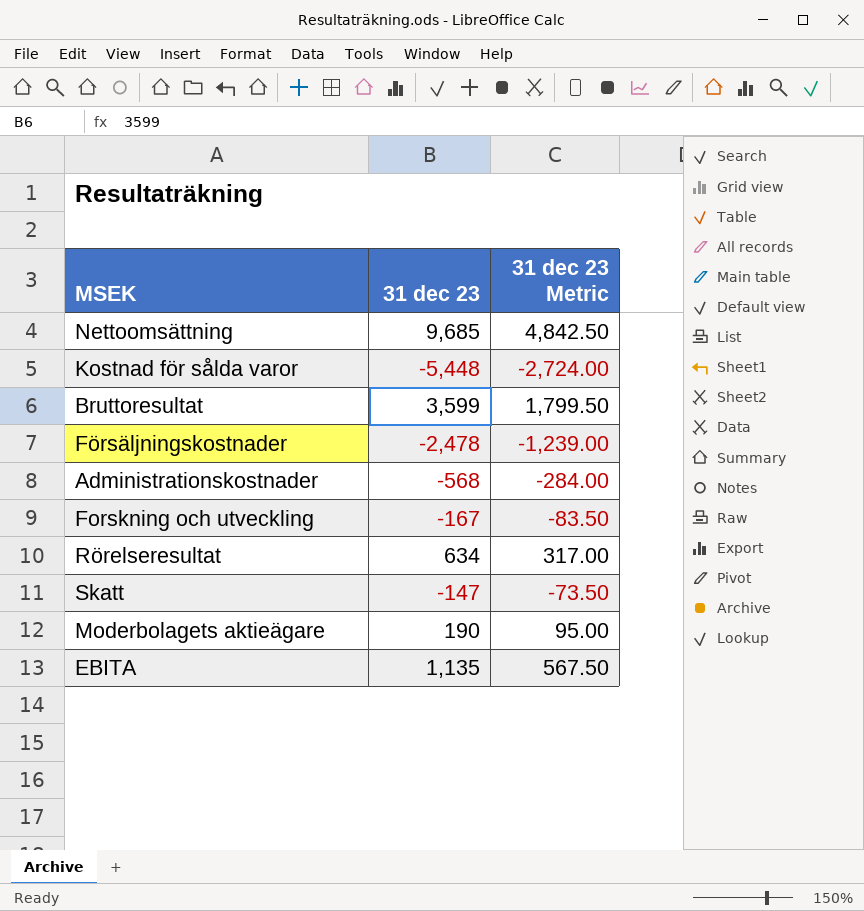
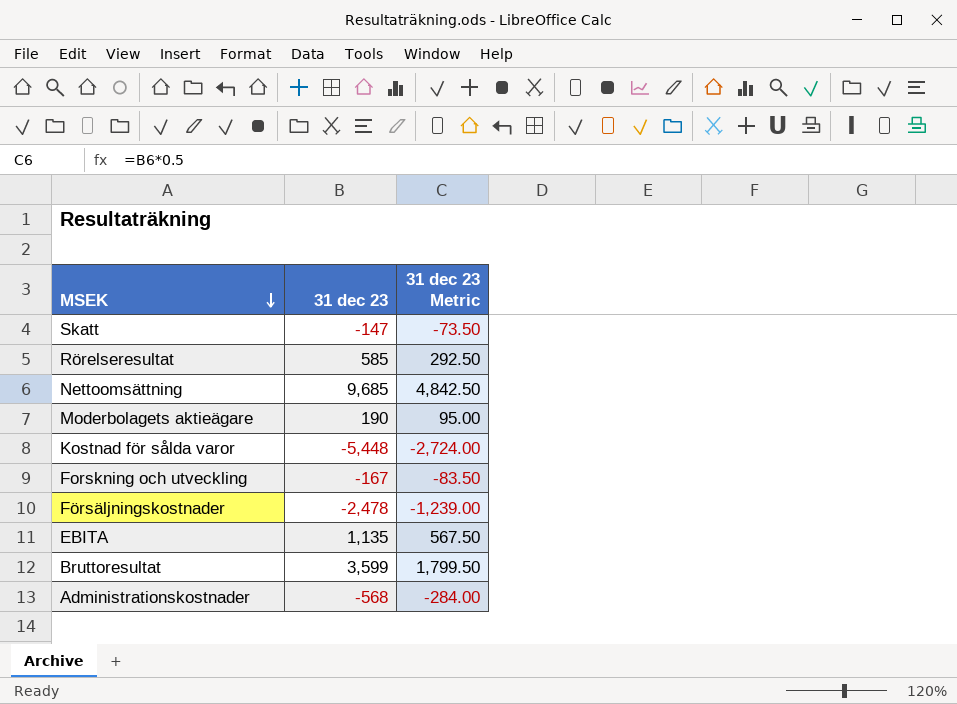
row order: none -> MSEK descending
Rörelseresultat | 31 dec 23: 634 -> 585
Rörelseresultat | 31 dec 23 Metric: 317.00 -> 292.50

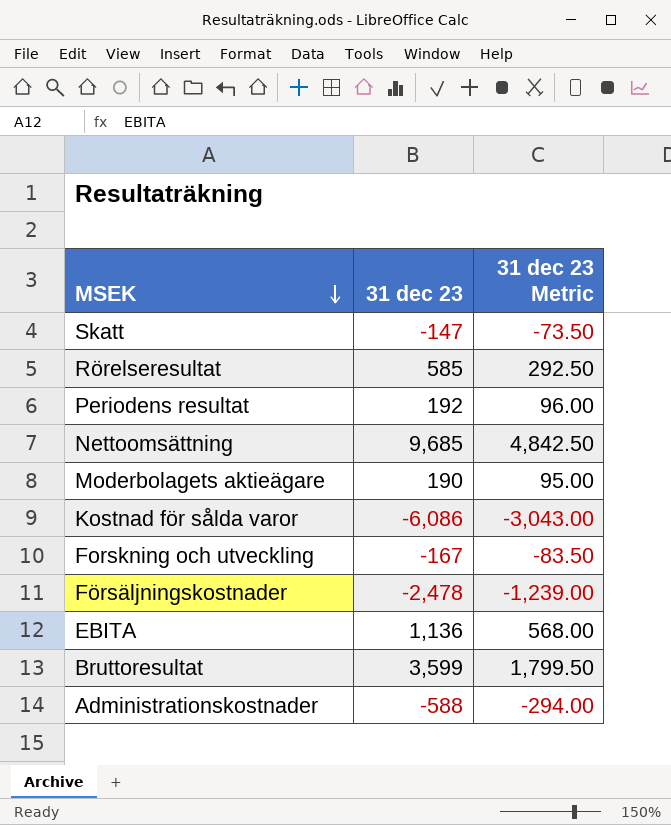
row Periodens resultat: none -> 192 | 96.00
Kostnad för sålda varor | 31 dec 23: -5,448 -> -6,086
Kostnad för sålda varor | 31 dec 23 Metric: -2,724.00 -> -3,043.00
EBITA | 31 dec 23: 1,135 -> 1,136
EBITA | 31 dec 23 Metric: 567.50 -> 568.00
Administrationskostnader | 31 dec 23: -568 -> -588
Administrationskostnader | 31 dec 23 Metric: -284.00 -> -294.00

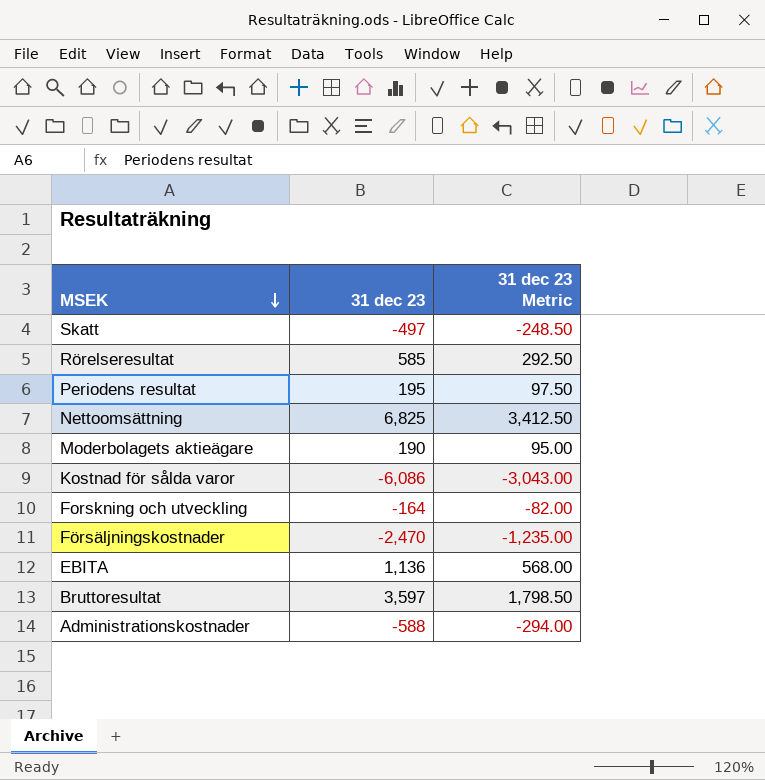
Skatt | 31 dec 23: -147 -> -497
Skatt | 31 dec 23 Metric: -73.50 -> -248.50
Periodens resultat | 31 dec 23: 192 -> 195
Periodens resultat | 31 dec 23 Metric: 96.00 -> 97.50
Nettoomsättning | 31 dec 23: 9,685 -> 6,825
Nettoomsättning | 31 dec 23 Metric: 4,842.50 -> 3,412.50
Forskning och utveckling | 31 dec 23: -167 -> -164
Forskning och utveckling | 31 dec 23 Metric: -83.50 -> -82.00
Försäljningskostnader | 31 dec 23: -2,478 -> -2,470
Försäljningskostnader | 31 dec 23 Metric: -1,239.00 -> -1,235.00
Bruttoresultat | 31 dec 23: 3,599 -> 3,597
Bruttoresultat | 31 dec 23 Metric: 1,799.50 -> 1,798.50

